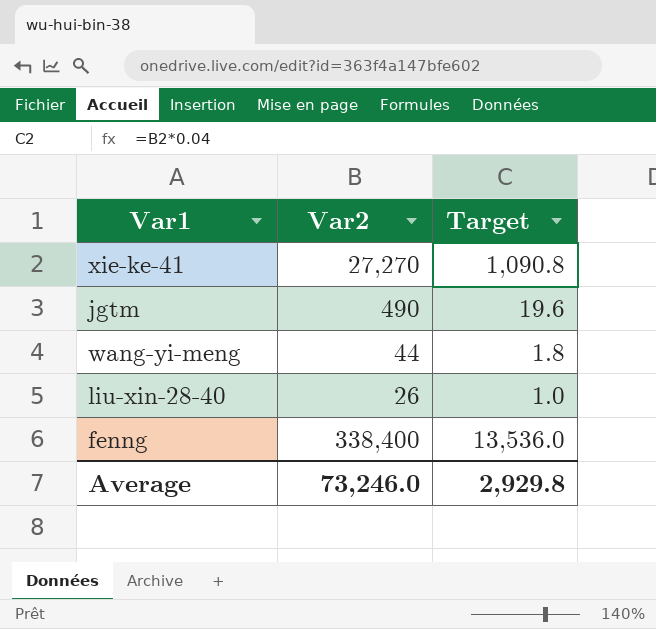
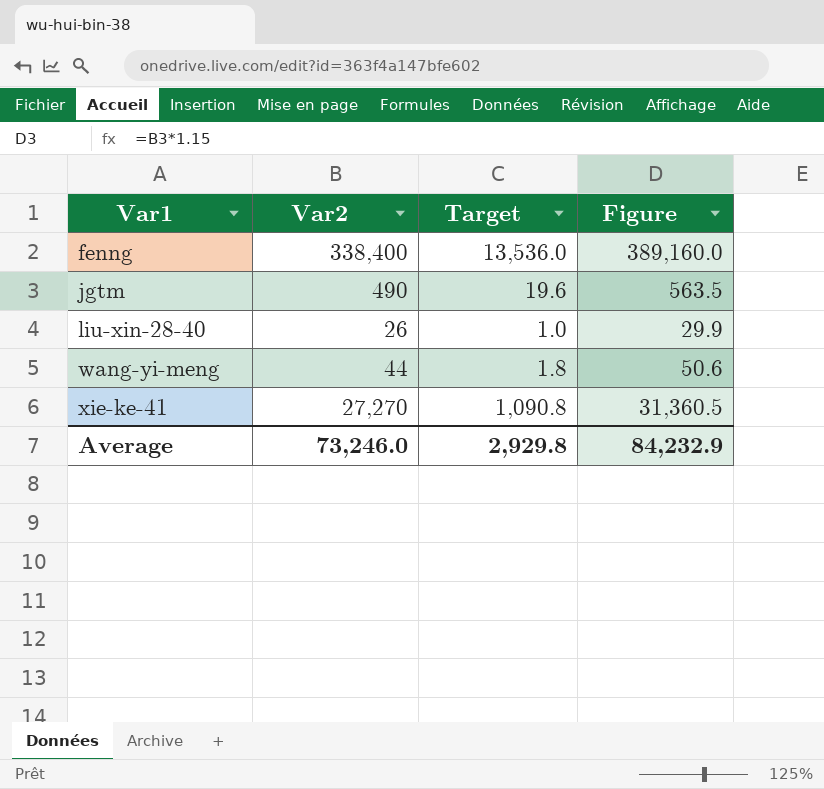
row order: none -> Var1 ascending
column Figure | formula: none -> [Var2] * 1.15

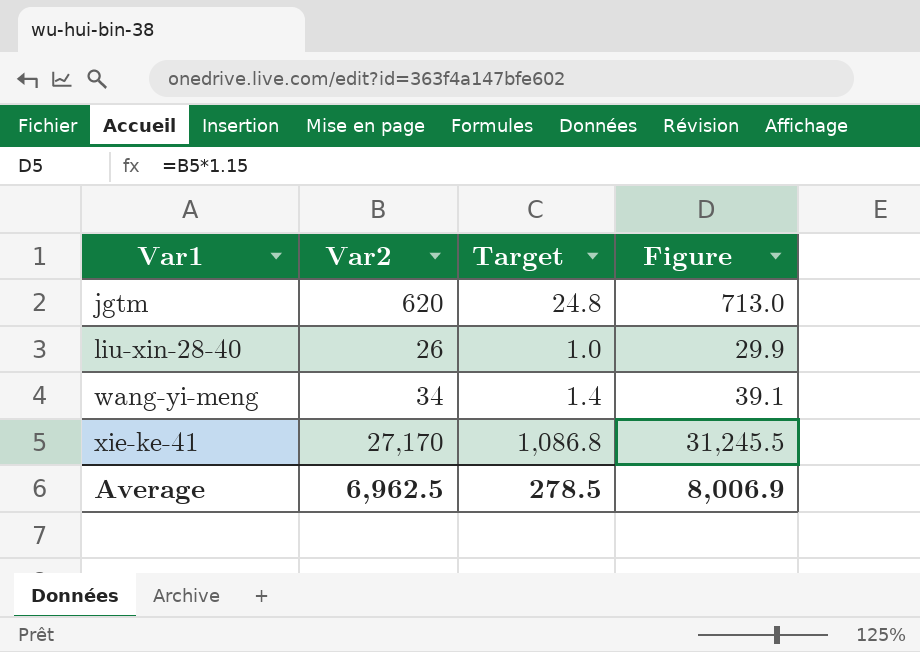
row fenng: 338,400 | 13,536.0 | 389,160.0 -> none
jgtm | Var2: 490 -> 620
jgtm | Target: 19.6 -> 24.8
jgtm | Figure: 563.5 -> 713.0
wang-yi-meng | Var2: 44 -> 34
wang-yi-meng | Target: 1.8 -> 1.4
wang-yi-meng | Figure: 50.6 -> 39.1
xie-ke-41 | Var2: 27,270 -> 27,170
xie-ke-41 | Target: 1,090.8 -> 1,086.8
xie-ke-41 | Figure: 31,360.5 -> 31,245.5
Average | Var2: 73,246.0 -> 6,962.5
Average | Target: 2,929.8 -> 278.5
Average | Figure: 84,232.9 -> 8,006.9

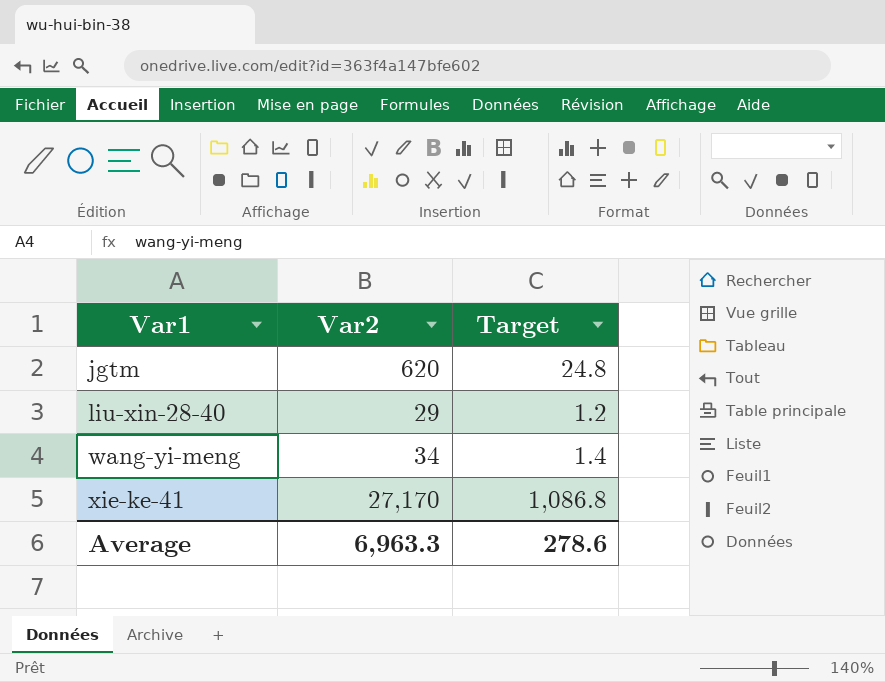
column Figure | formula: [Var2] * 1.15 -> none
liu-xin-28-40 | Var2: 26 -> 29
liu-xin-28-40 | Target: 1.0 -> 1.2
Average | Var2: 6,962.5 -> 6,963.3
Average | Target: 278.5 -> 278.6

